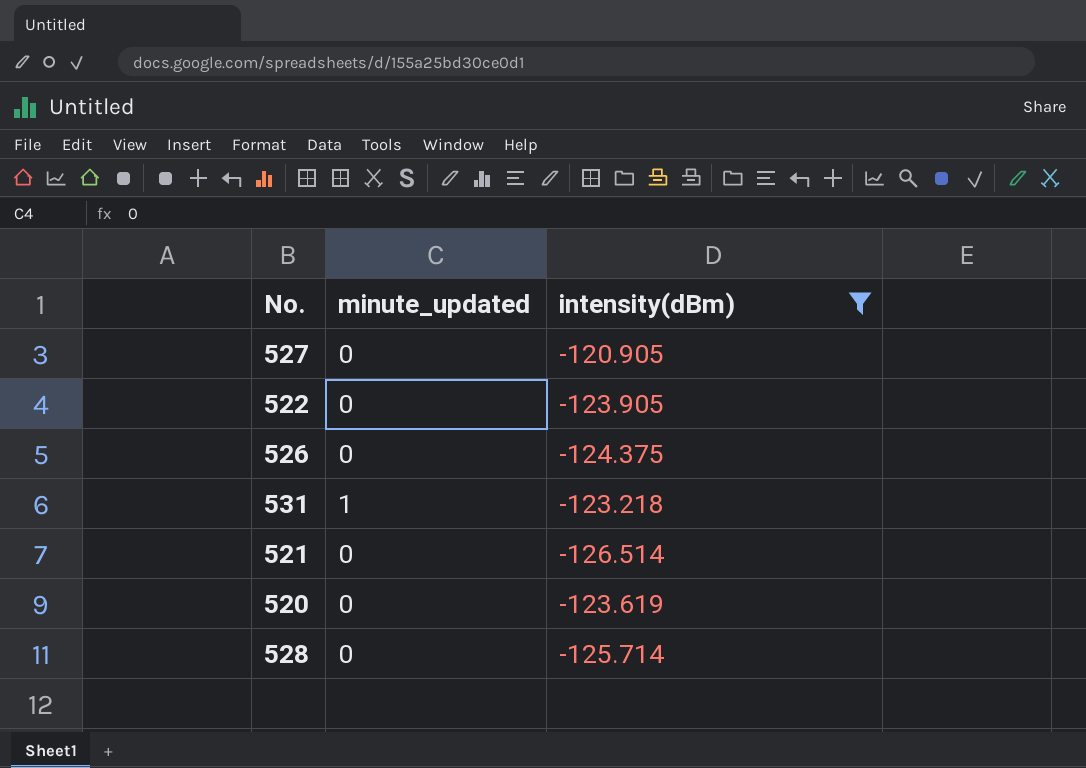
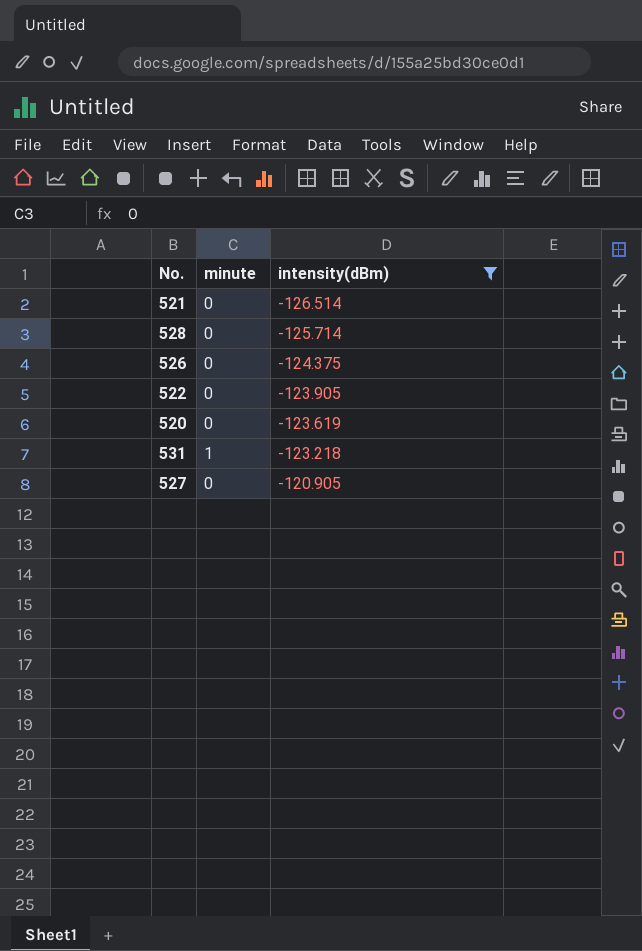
row order: none -> intensity(dBm) ascending
column name: minute_updated -> minute

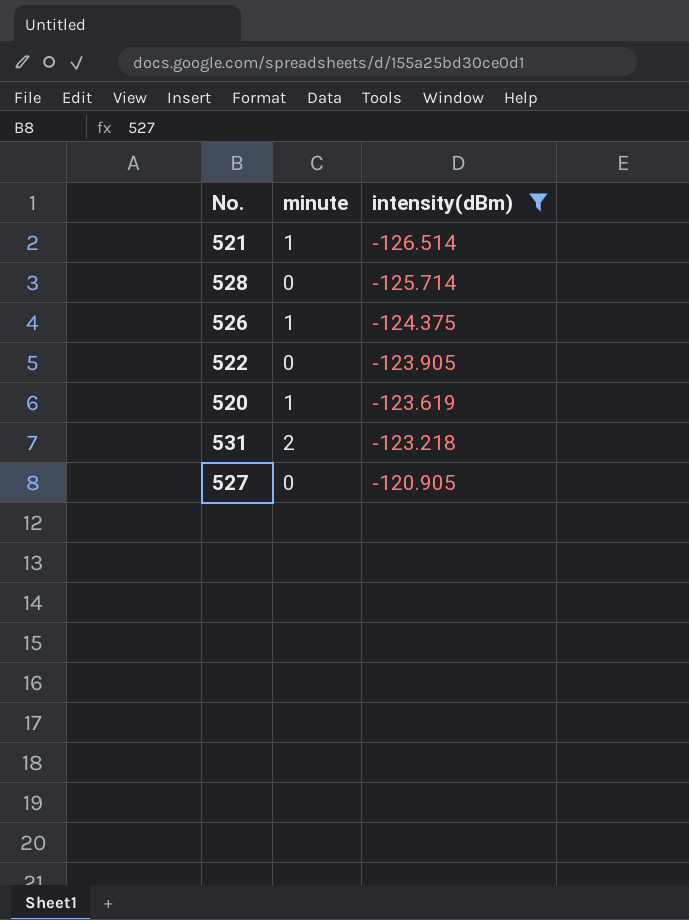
521 | minute: 0 -> 1
526 | minute: 0 -> 1
520 | minute: 0 -> 1
531 | minute: 1 -> 2

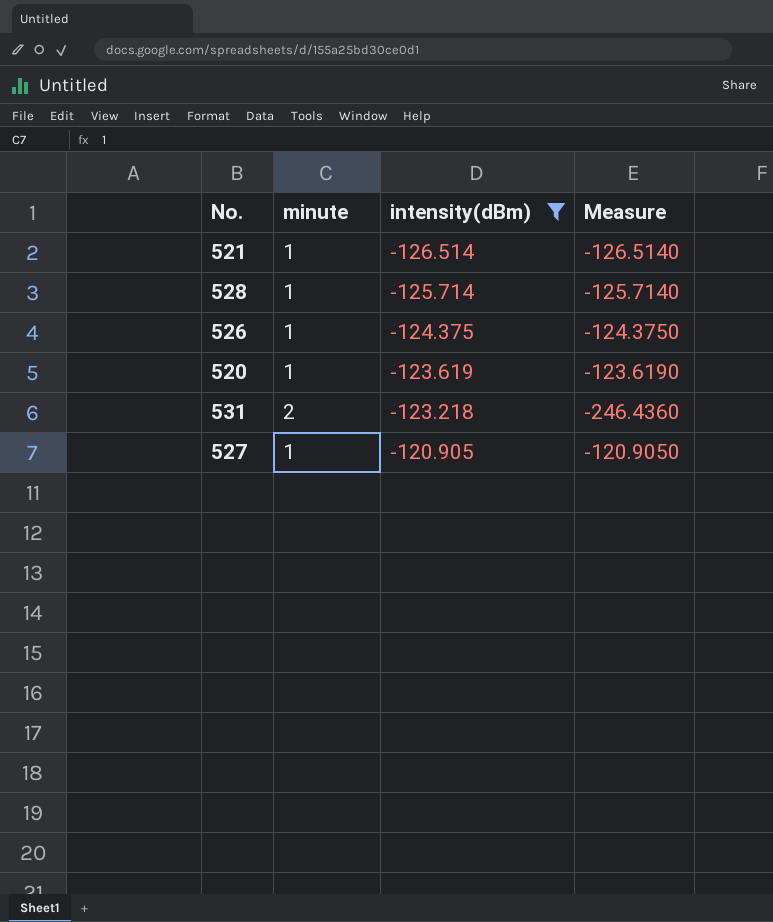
column Measure | formula: none -> [minute] * [intensity(dBm)]
row 522: 0 | -123.905 -> none
528 | minute: 0 -> 1
527 | minute: 0 -> 1

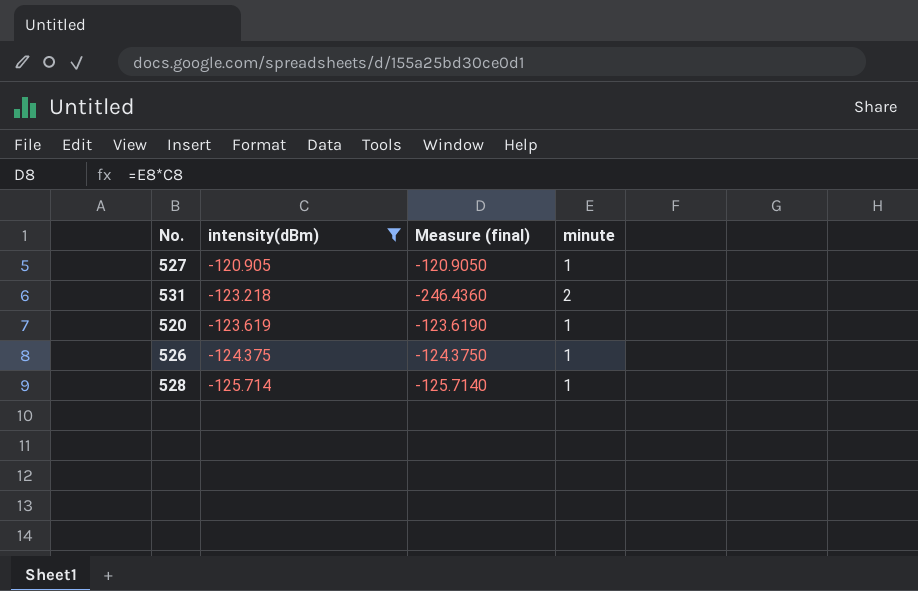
row order: intensity(dBm) ascending -> intensity(dBm) descending
column name: Measure -> Measure (final)
column minute | position: 2 -> 4
row 521: 1 | -126.514 | -126.5140 -> none

